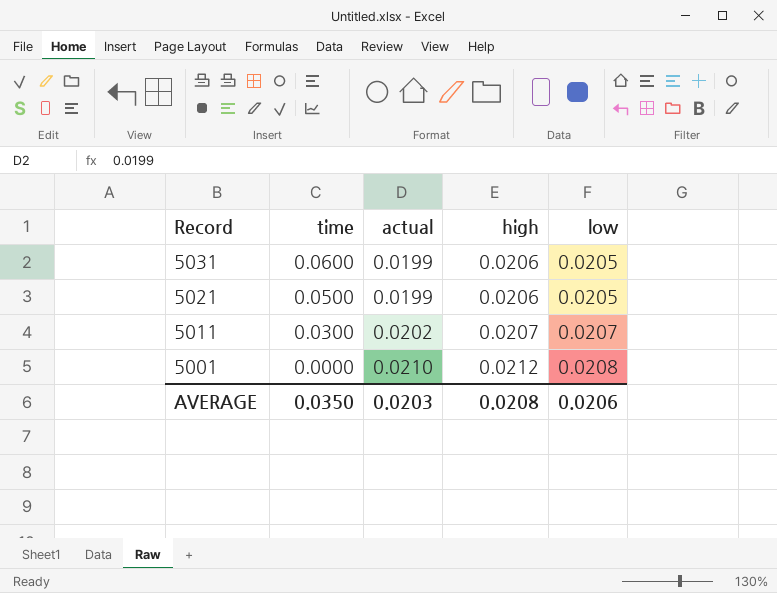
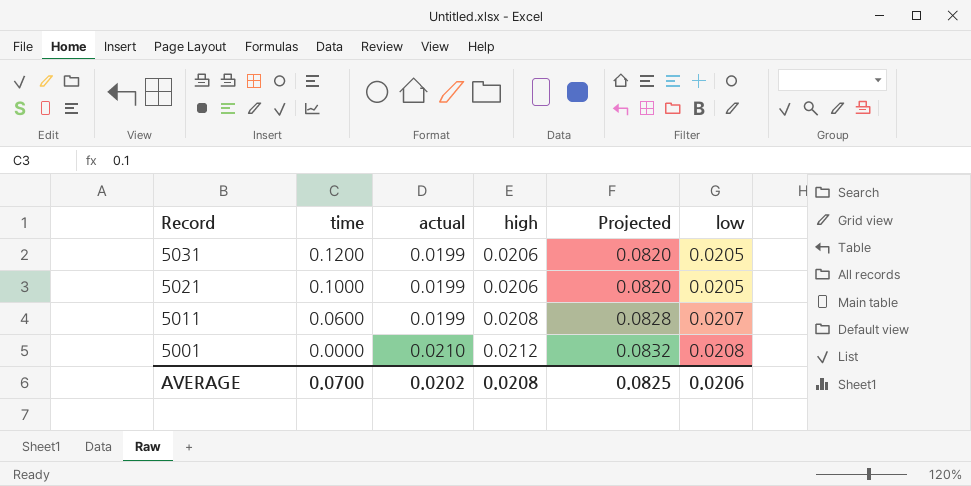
column Projected | formula: none -> [low] * 4
5031 | time: 0.0600 -> 0.1200
5021 | time: 0.0500 -> 0.1000
5011 | time: 0.0300 -> 0.0600
5011 | actual: 0.0202 -> 0.0199
5011 | high: 0.0207 -> 0.0208
AVERAGE | time: 0.0350 -> 0.0700
AVERAGE | actual: 0.0203 -> 0.0202

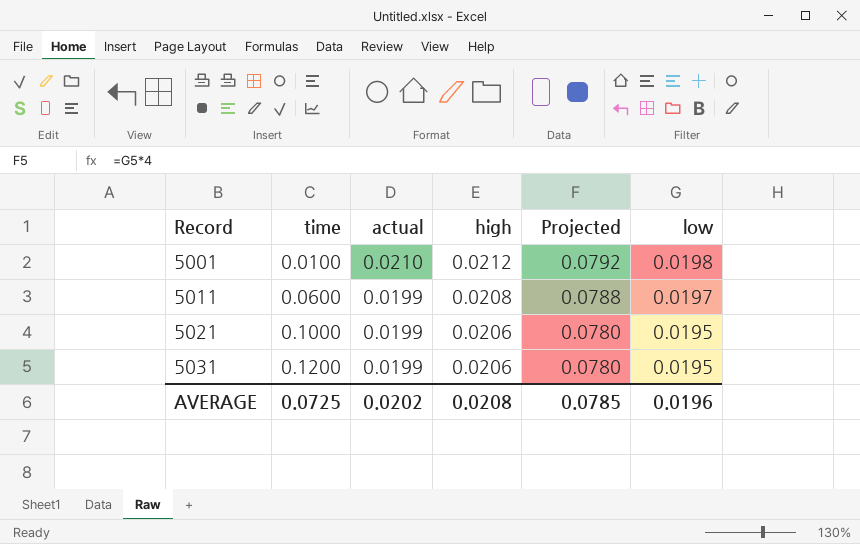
row order: Record descending -> Record ascending
5001 | time: 0.0000 -> 0.0100
5001 | Projected: 0.0832 -> 0.0792
5001 | low: 0.0208 -> 0.0198
5011 | Projected: 0.0828 -> 0.0788
5011 | low: 0.0207 -> 0.0197
5021 | Projected: 0.0820 -> 0.0780
5021 | low: 0.0205 -> 0.0195
5031 | Projected: 0.0820 -> 0.0780
5031 | low: 0.0205 -> 0.0195
AVERAGE | time: 0.0700 -> 0.0725
AVERAGE | Projected: 0.0825 -> 0.0785
AVERAGE | low: 0.0206 -> 0.0196

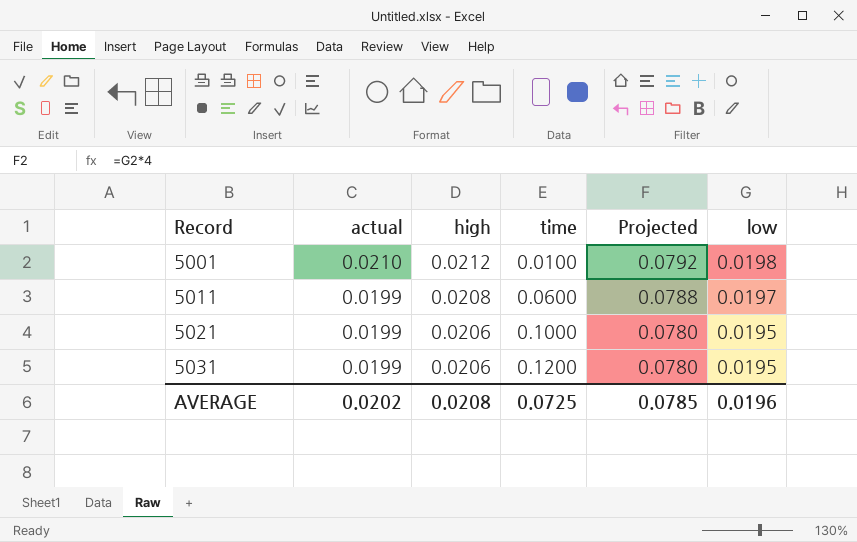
column time | position: 2 -> 4

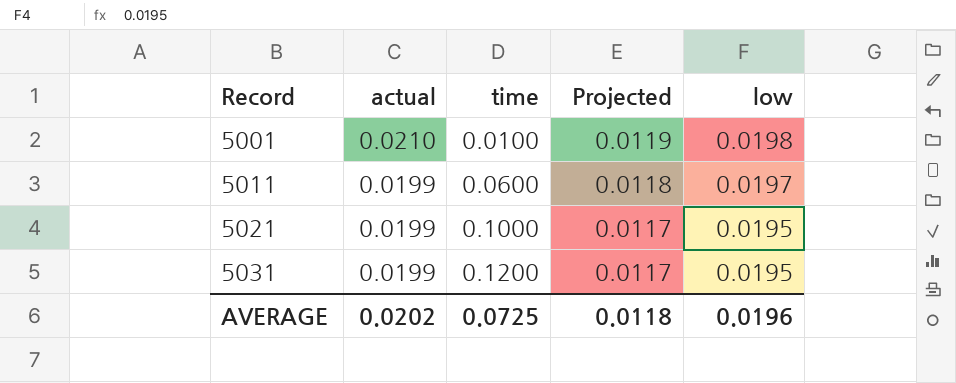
column high | position: 3 -> none
column Projected | formula: [low] * 4 -> [low] * 0.6
AVERAGE | Projected: 0.0785 -> 0.0118

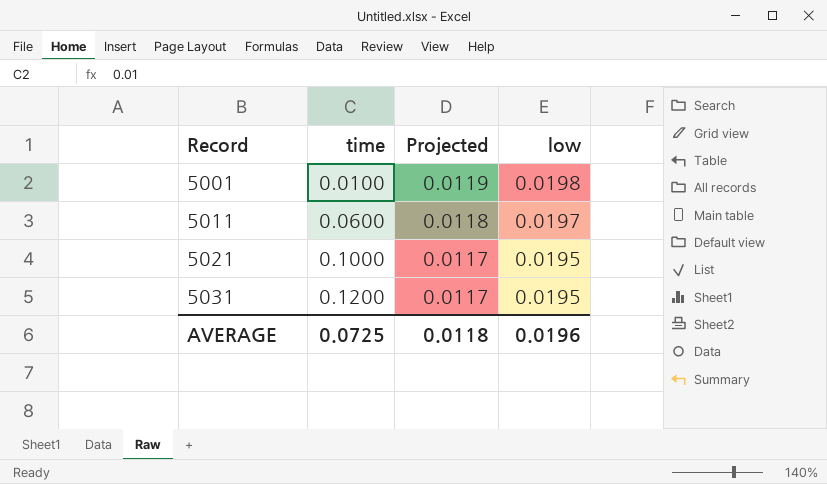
column actual | position: 2 -> none

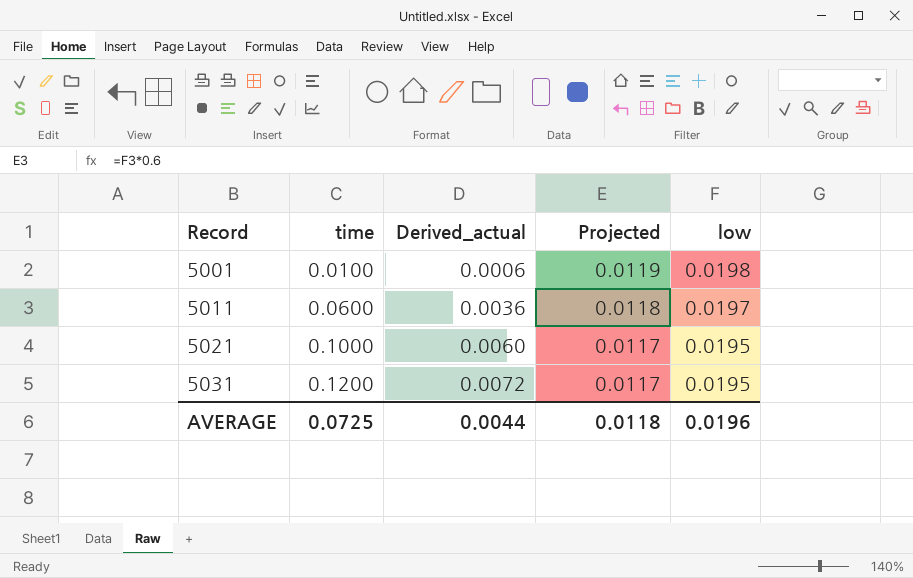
column Derived_actual | formula: none -> [time] * 0.06

